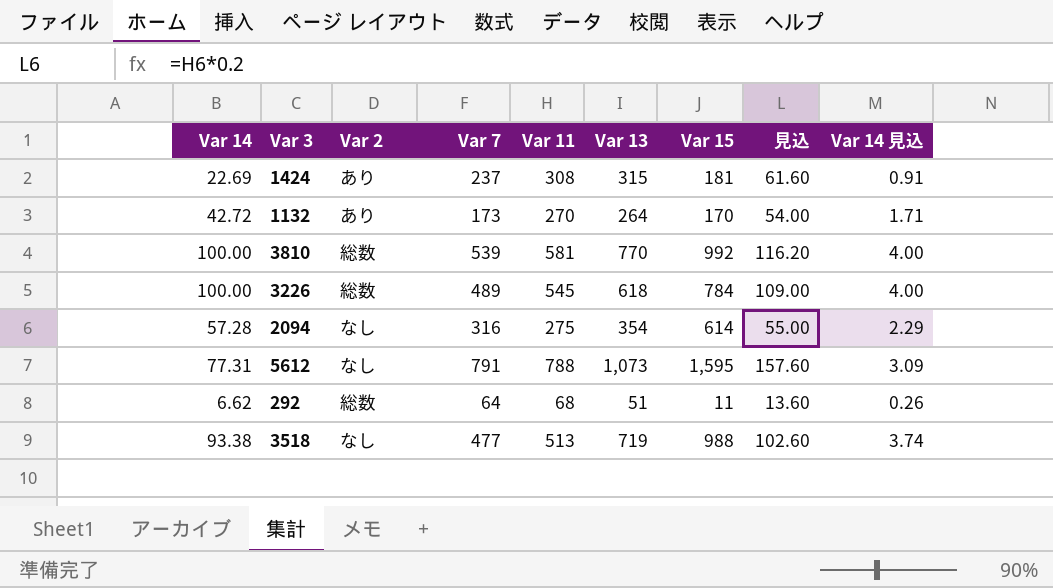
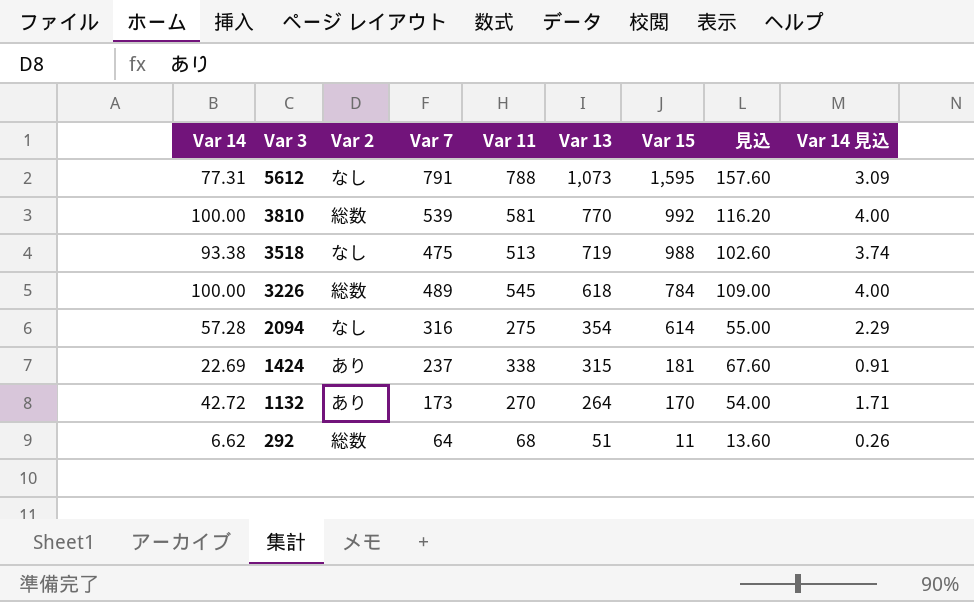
row order: none -> Var 3 descending
3518 | Var 7: 477 -> 475
1424 | Var 11: 308 -> 338
1424 | 見込: 61.60 -> 67.60

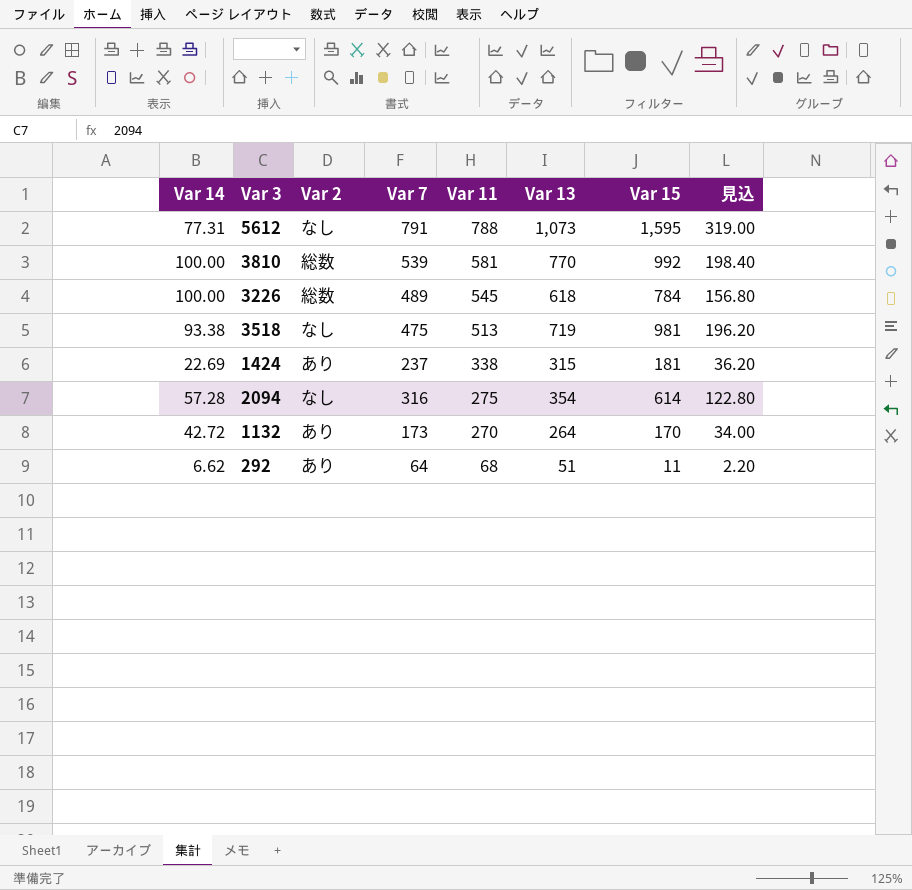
row order: Var 3 descending -> Var 11 descending
column Var 14 見込 | formula: [Var 14] * 0.04 -> none
column 見込 | formula: [Var 11] * 0.2 -> [Var 15] * 0.2
3518 | Var 15: 988 -> 981
292 | Var 2: 総数 -> あり

